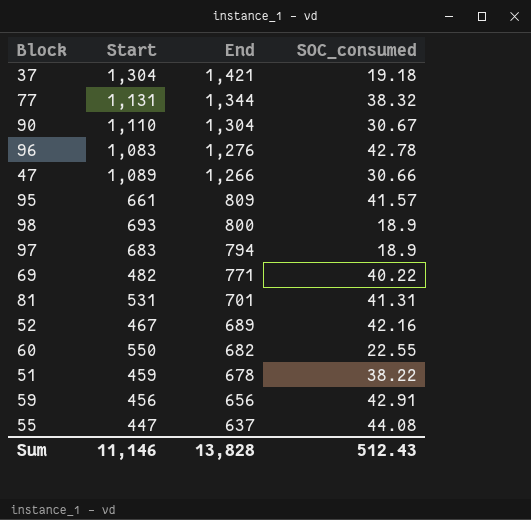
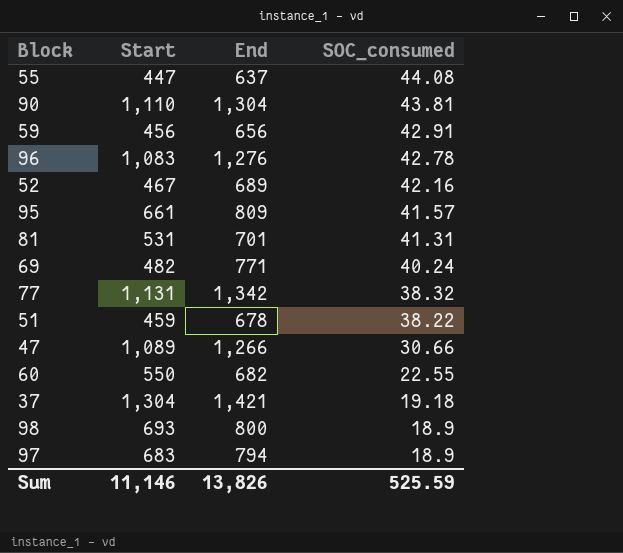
row order: End descending -> SOC_consumed descending
90 | SOC_consumed: 30.67 -> 43.81
69 | SOC_consumed: 40.22 -> 40.24
77 | End: 1,344 -> 1,342
Sum | End: 13,828 -> 13,826
Sum | SOC_consumed: 512.43 -> 525.59

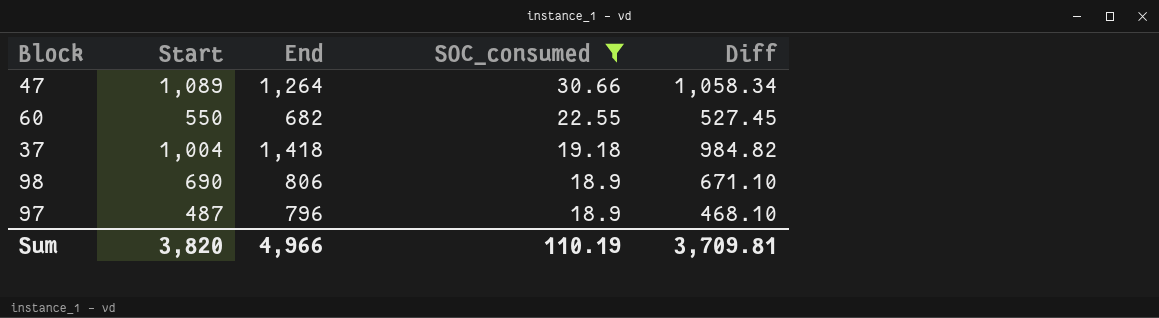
filter: none -> SOC_consumed <= 30.66
column Diff | formula: none -> [Start] - [SOC_consumed]
47 | End: 1,266 -> 1,264
37 | Start: 1,304 -> 1,004
37 | End: 1,421 -> 1,418
98 | Start: 693 -> 690
98 | End: 800 -> 806
97 | Start: 683 -> 487
97 | End: 794 -> 796
Sum | Start: 11,146 -> 3,820
Sum | End: 13,826 -> 4,966
Sum | SOC_consumed: 525.59 -> 110.19

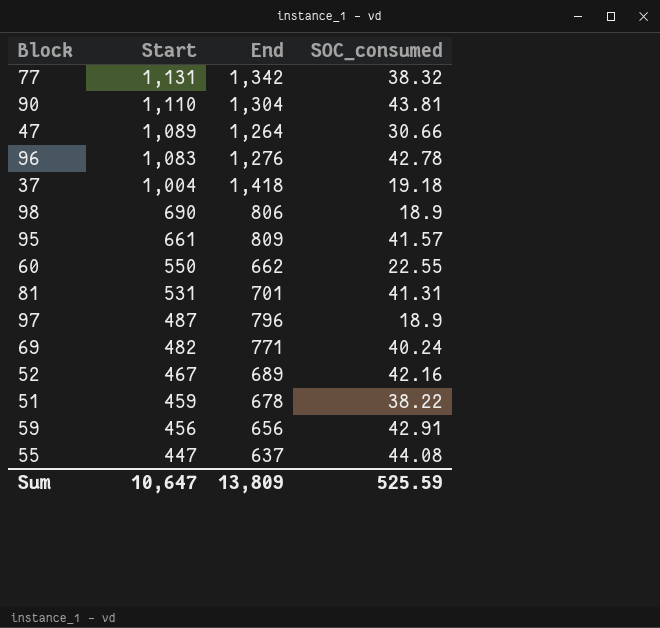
filter: SOC_consumed <= 30.66 -> none
row order: SOC_consumed descending -> Start descending
column Diff | formula: [Start] - [SOC_consumed] -> none
60 | End: 682 -> 662
Sum | Start: 3,820 -> 10,647
Sum | End: 4,966 -> 13,809
Sum | SOC_consumed: 110.19 -> 525.59

